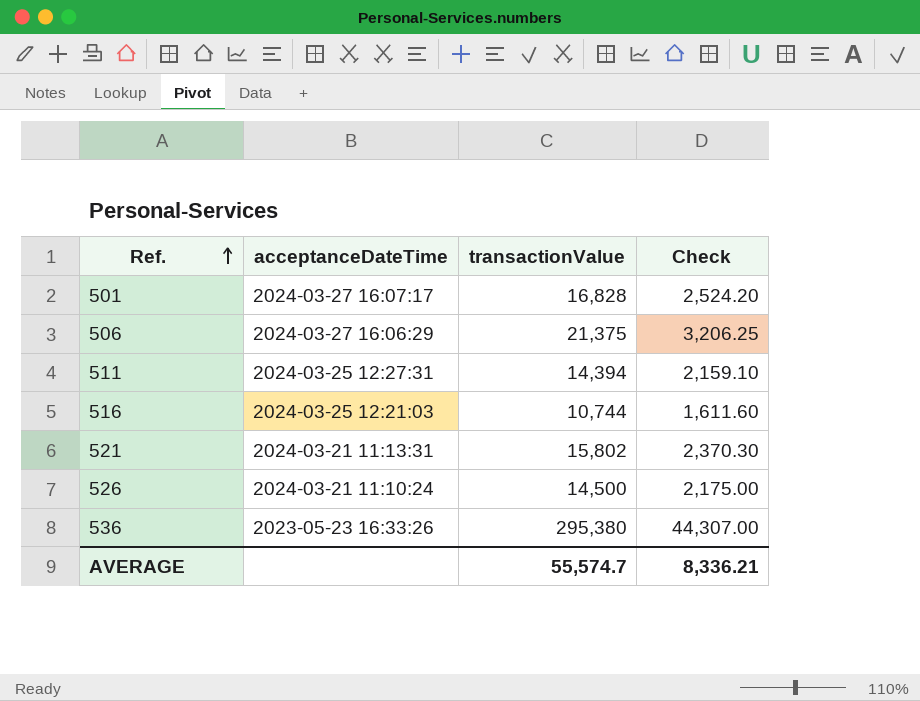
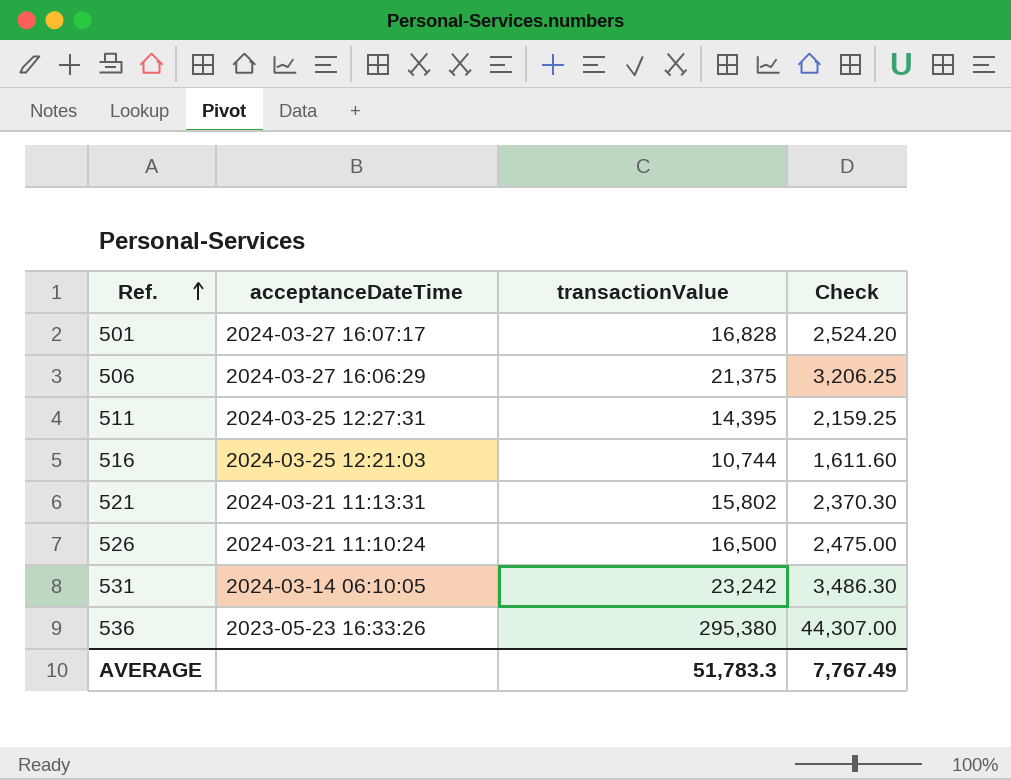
511 | transactionValue: 14,394 -> 14,395
511 | Check: 2,159.10 -> 2,159.25
526 | transactionValue: 14,500 -> 16,500
526 | Check: 2,175.00 -> 2,475.00
row 531: none -> 2024-03-14 06:10:05 | 23,242 | 3,486.30
AVERAGE | transactionValue: 55,574.7 -> 51,783.3
AVERAGE | Check: 8,336.21 -> 7,767.49

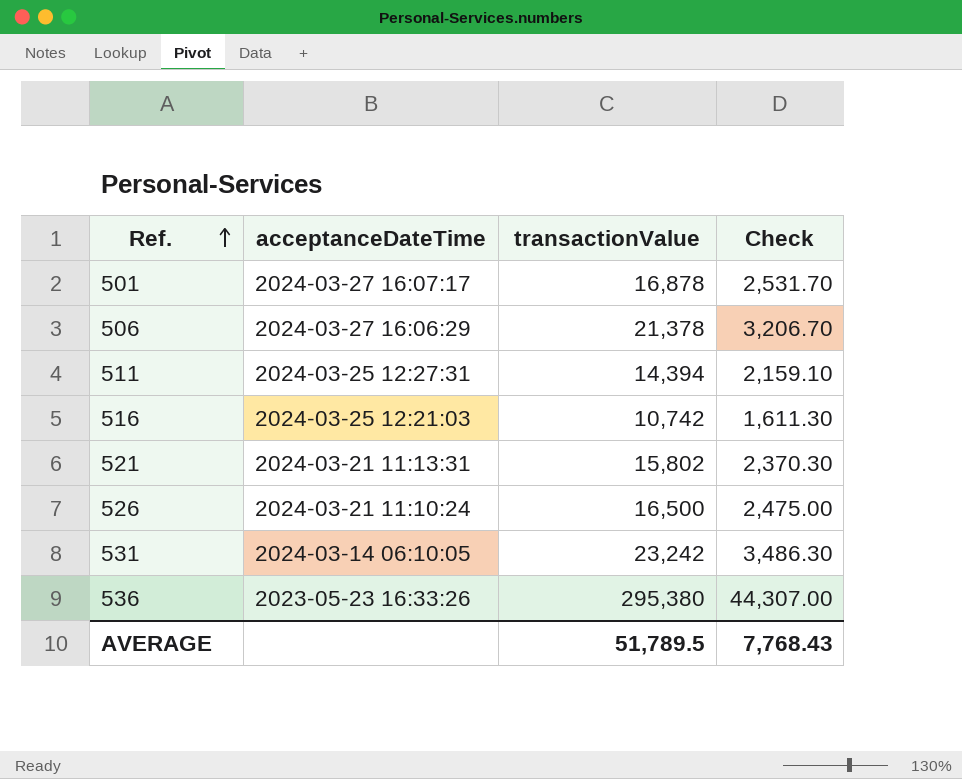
501 | transactionValue: 16,828 -> 16,878
501 | Check: 2,524.20 -> 2,531.70
506 | transactionValue: 21,375 -> 21,378
506 | Check: 3,206.25 -> 3,206.70
511 | transactionValue: 14,395 -> 14,394
511 | Check: 2,159.25 -> 2,159.10
516 | transactionValue: 10,744 -> 10,742
516 | Check: 1,611.60 -> 1,611.30
AVERAGE | transactionValue: 51,783.3 -> 51,789.5
AVERAGE | Check: 7,767.49 -> 7,768.43

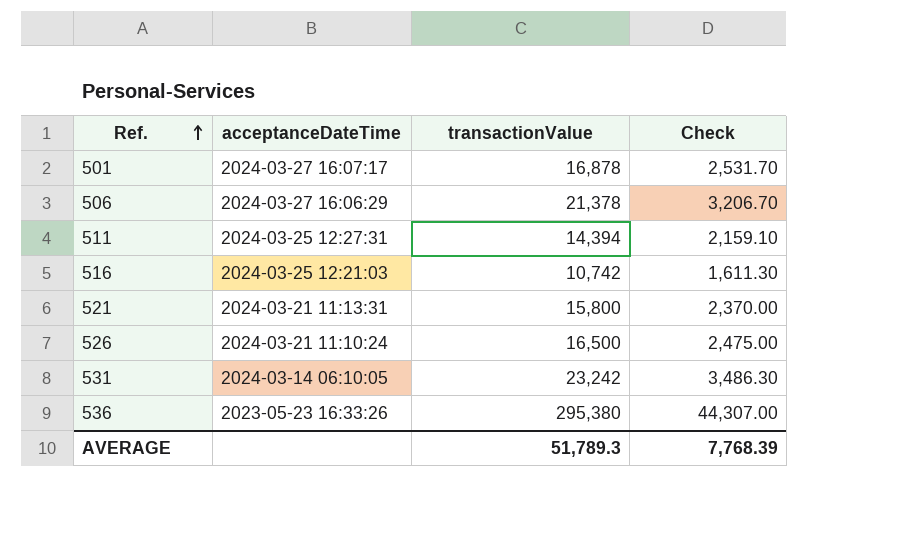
521 | transactionValue: 15,802 -> 15,800
521 | Check: 2,370.30 -> 2,370.00
AVERAGE | transactionValue: 51,789.5 -> 51,789.3
AVERAGE | Check: 7,768.43 -> 7,768.39

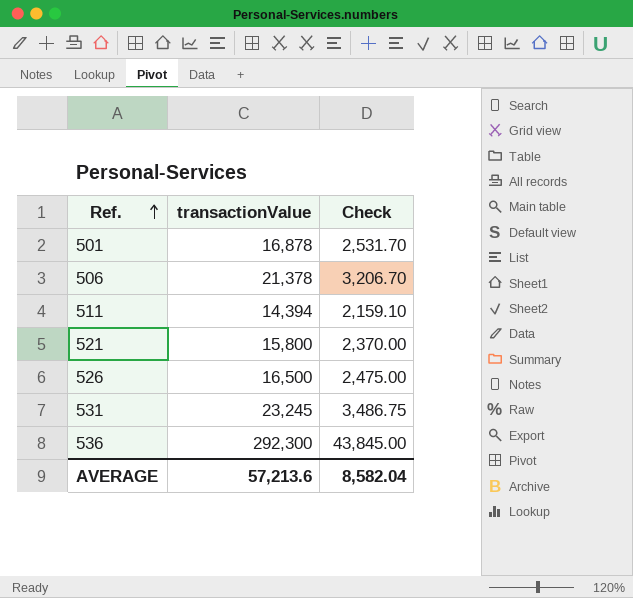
column acceptanceDateTime | position: 2 -> none
row 516: 2024-03-25 12:21:03 | 10,742 | 1,611.30 -> none
531 | transactionValue: 23,242 -> 23,245
531 | Check: 3,486.30 -> 3,486.75
536 | transactionValue: 295,380 -> 292,300
536 | Check: 44,307.00 -> 43,845.00
AVERAGE | transactionValue: 51,789.3 -> 57,213.6
AVERAGE | Check: 7,768.39 -> 8,582.04

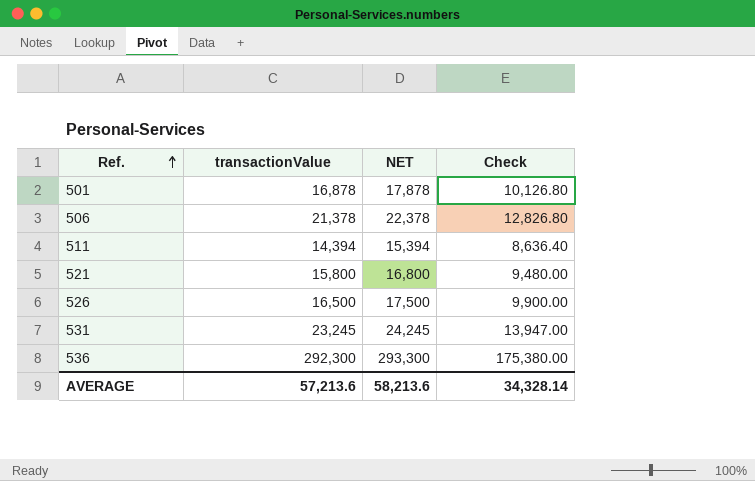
column NET | formula: none -> [transactionValue] + 1000
column Check | formula: [transactionValue] * 0.15 -> [transactionValue] * 0.6
AVERAGE | Check: 8,582.04 -> 34,328.14

